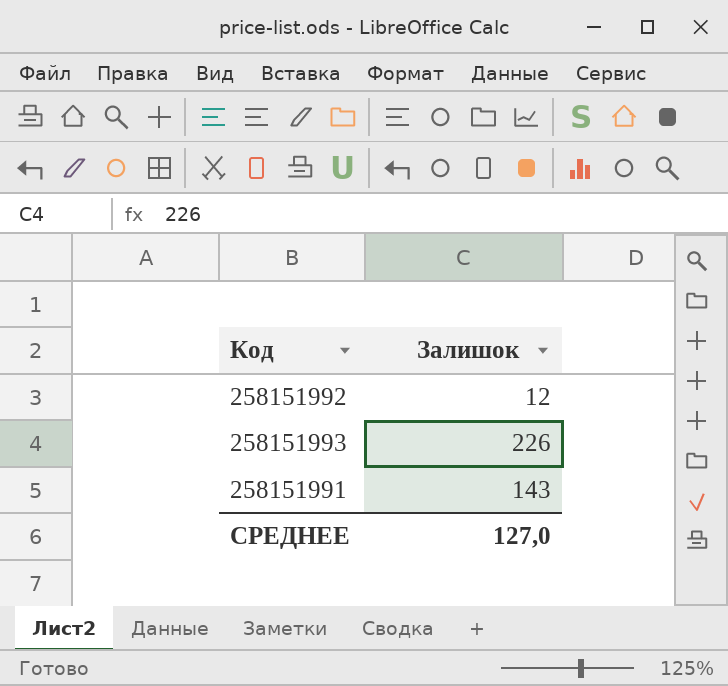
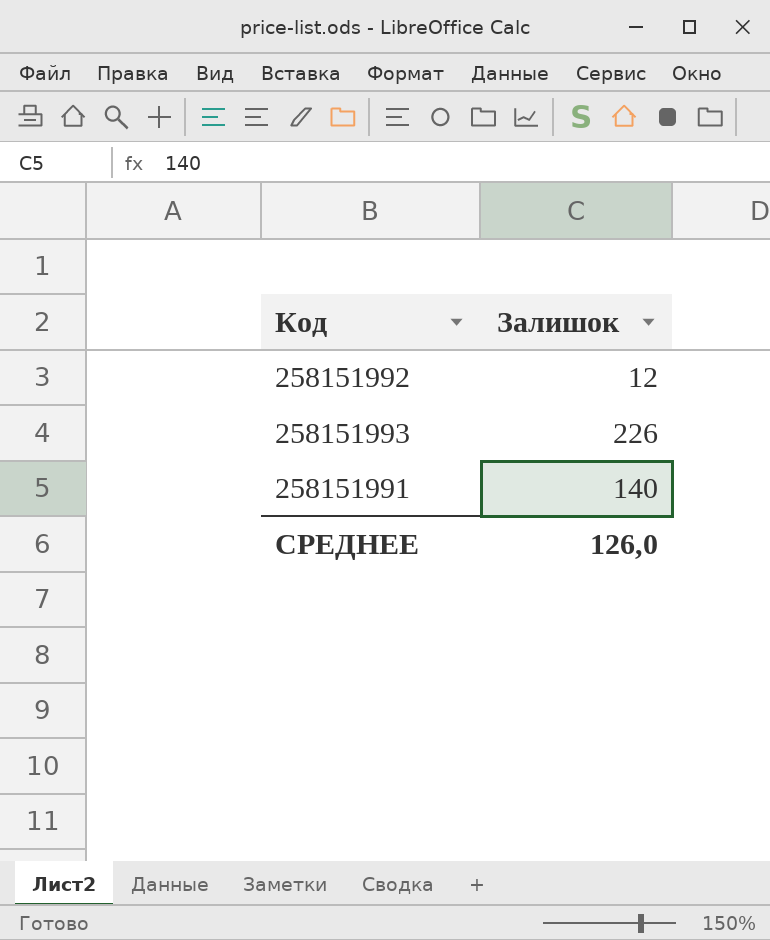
258151991 | Залишок: 143 -> 140
СРЕДНЕЕ | Залишок: 127,0 -> 126,0

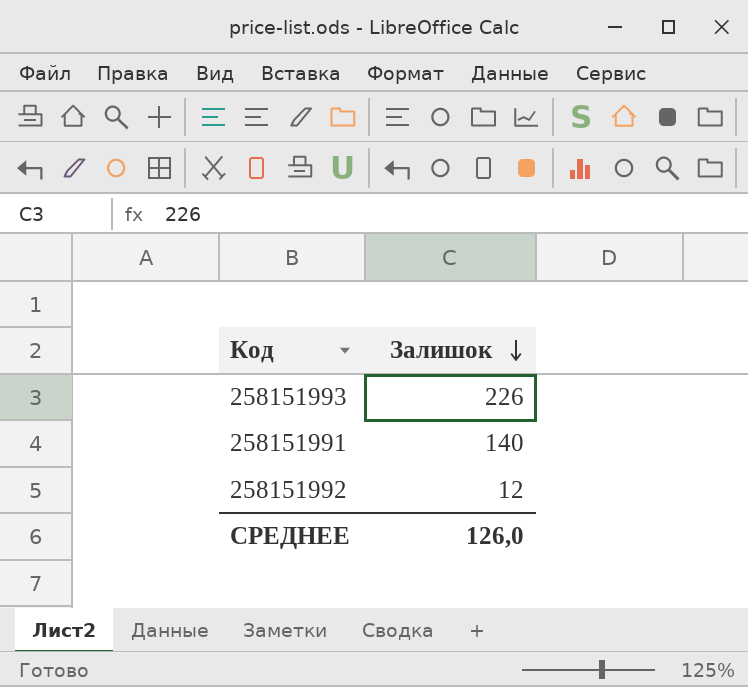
row order: none -> Залишок descending

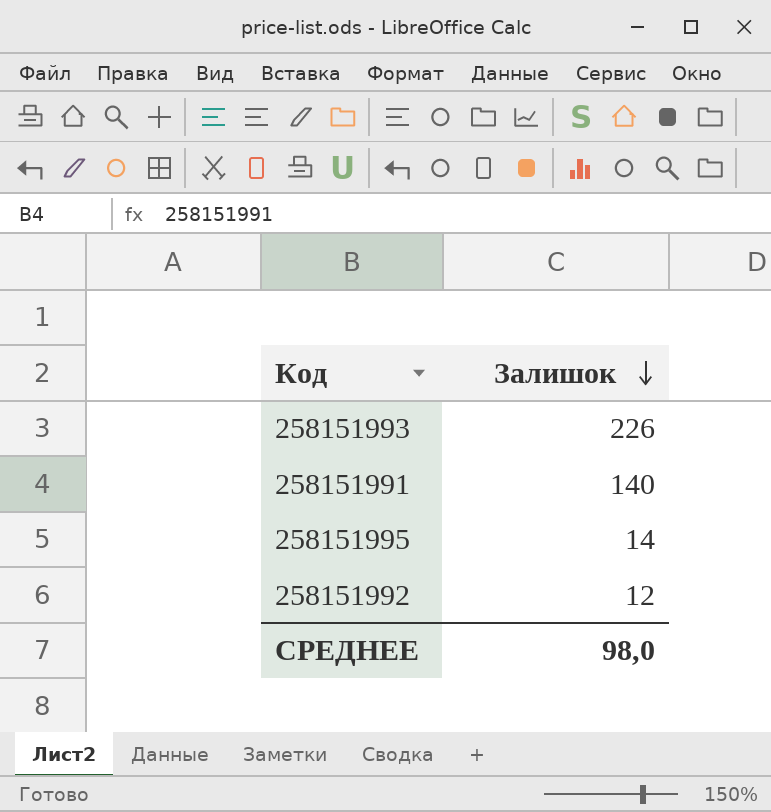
row 258151995: none -> 14
СРЕДНЕЕ | Залишок: 126,0 -> 98,0

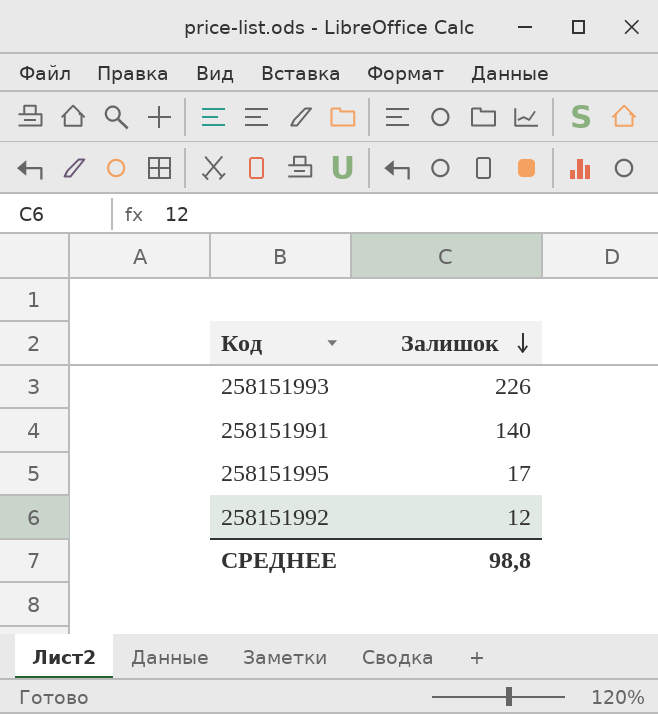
258151995 | Залишок: 14 -> 17
СРЕДНЕЕ | Залишок: 98,0 -> 98,8

